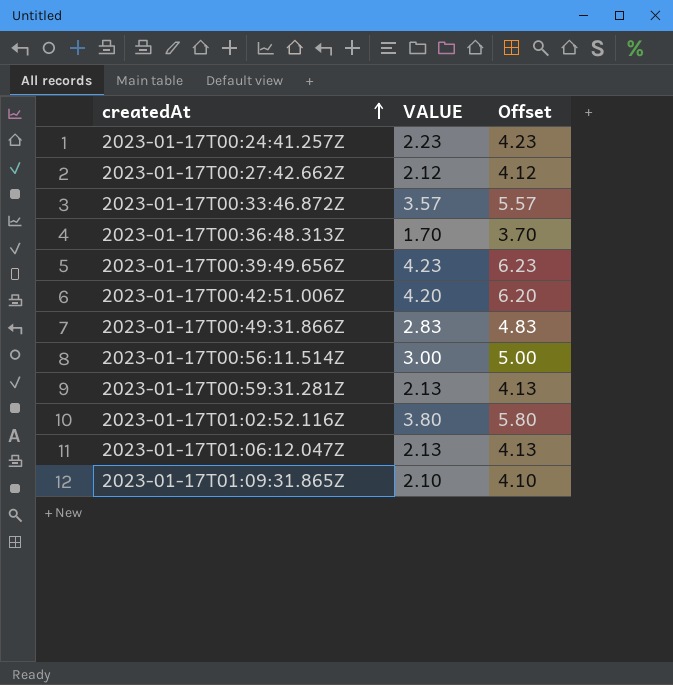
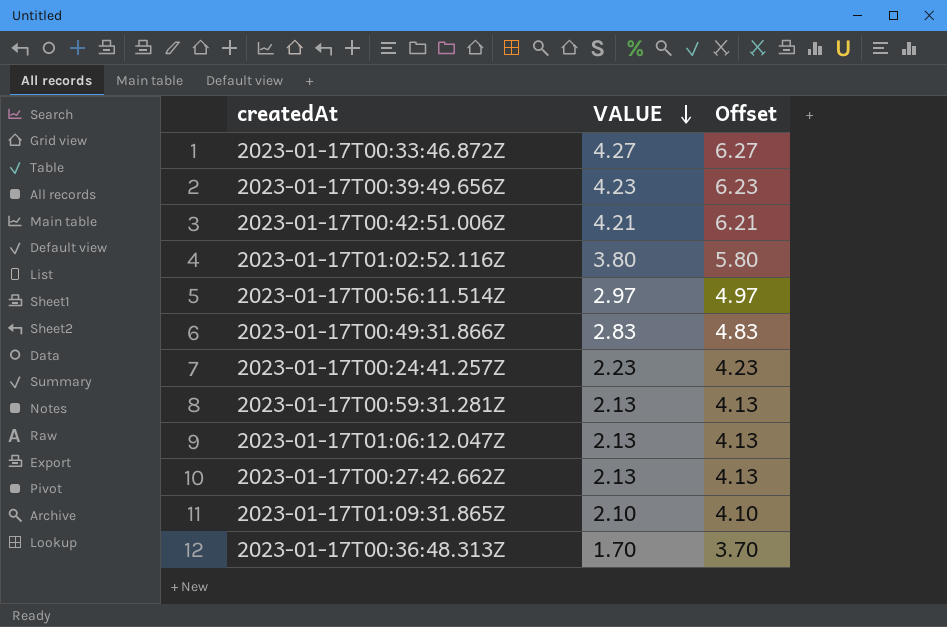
row order: createdAt ascending -> VALUE descending
2023-01-17T00:33:46.872Z | VALUE: 3.57 -> 4.27
2023-01-17T00:33:46.872Z | Offset: 5.57 -> 6.27
2023-01-17T00:42:51.006Z | VALUE: 4.20 -> 4.21
2023-01-17T00:42:51.006Z | Offset: 6.20 -> 6.21
2023-01-17T00:56:11.514Z | VALUE: 3.00 -> 2.97
2023-01-17T00:56:11.514Z | Offset: 5.00 -> 4.97
2023-01-17T00:27:42.662Z | VALUE: 2.12 -> 2.13
2023-01-17T00:27:42.662Z | Offset: 4.12 -> 4.13

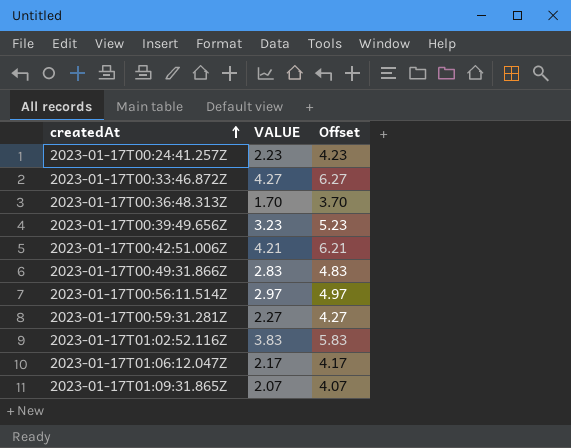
row order: VALUE descending -> createdAt ascending
row 2023-01-17T00:27:42.662Z: 2.13 | 4.13 -> none
2023-01-17T00:39:49.656Z | VALUE: 4.23 -> 3.23
2023-01-17T00:39:49.656Z | Offset: 6.23 -> 5.23
2023-01-17T00:59:31.281Z | VALUE: 2.13 -> 2.27
2023-01-17T00:59:31.281Z | Offset: 4.13 -> 4.27
2023-01-17T01:02:52.116Z | VALUE: 3.80 -> 3.83
2023-01-17T01:02:52.116Z | Offset: 5.80 -> 5.83
2023-01-17T01:06:12.047Z | VALUE: 2.13 -> 2.17
2023-01-17T01:06:12.047Z | Offset: 4.13 -> 4.17
2023-01-17T01:09:31.865Z | VALUE: 2.10 -> 2.07
2023-01-17T01:09:31.865Z | Offset: 4.10 -> 4.07

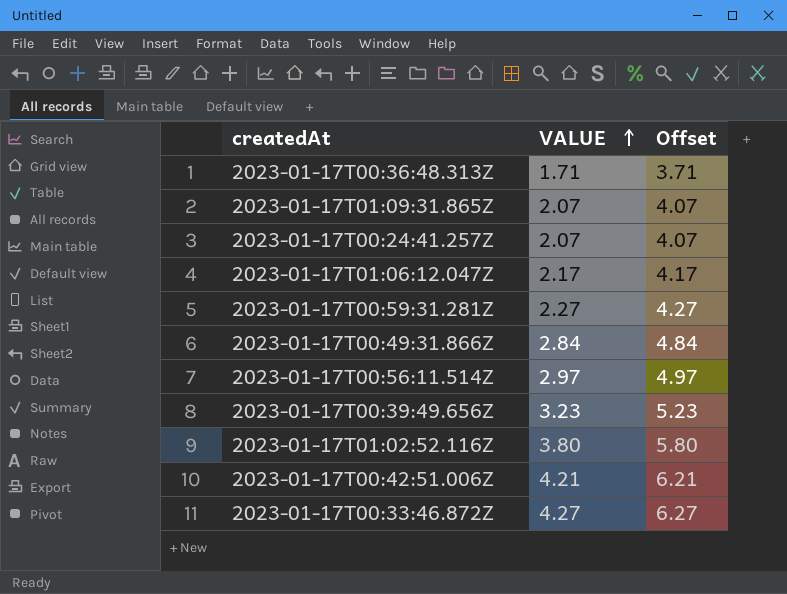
row order: createdAt ascending -> VALUE ascending
2023-01-17T00:36:48.313Z | VALUE: 1.70 -> 1.71
2023-01-17T00:36:48.313Z | Offset: 3.70 -> 3.71
2023-01-17T00:24:41.257Z | VALUE: 2.23 -> 2.07
2023-01-17T00:24:41.257Z | Offset: 4.23 -> 4.07
2023-01-17T00:49:31.866Z | VALUE: 2.83 -> 2.84
2023-01-17T00:49:31.866Z | Offset: 4.83 -> 4.84
2023-01-17T01:02:52.116Z | VALUE: 3.83 -> 3.80
2023-01-17T01:02:52.116Z | Offset: 5.83 -> 5.80

